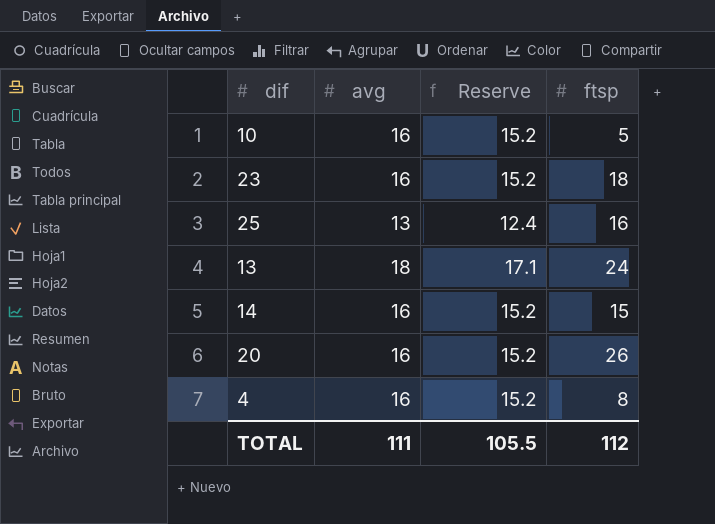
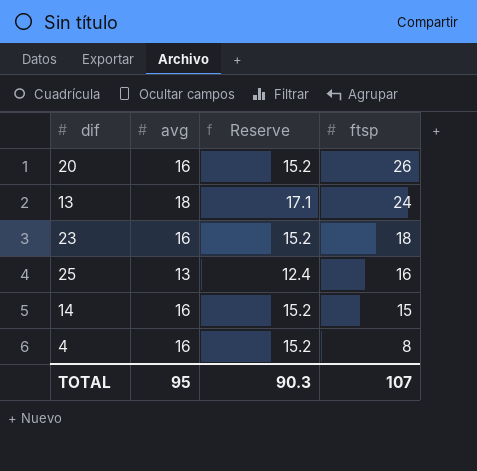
row order: none -> ftsp descending
row 10: 16 | 15.2 | 5 -> none
TOTAL | avg: 111 -> 95
TOTAL | Reserve: 105.5 -> 90.3
TOTAL | ftsp: 112 -> 107

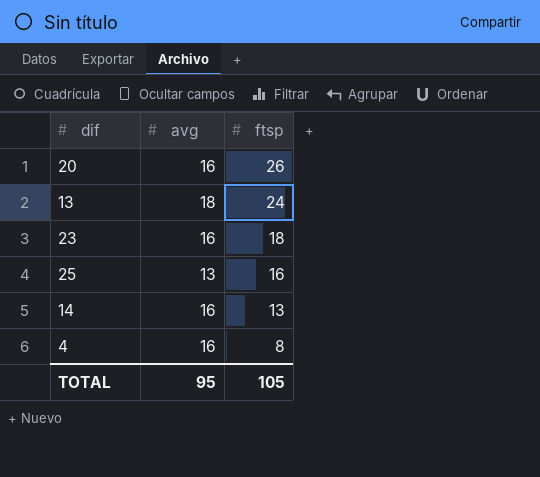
column Reserve | formula: [avg] * 0.95 -> none
14 | ftsp: 15 -> 13
TOTAL | ftsp: 107 -> 105

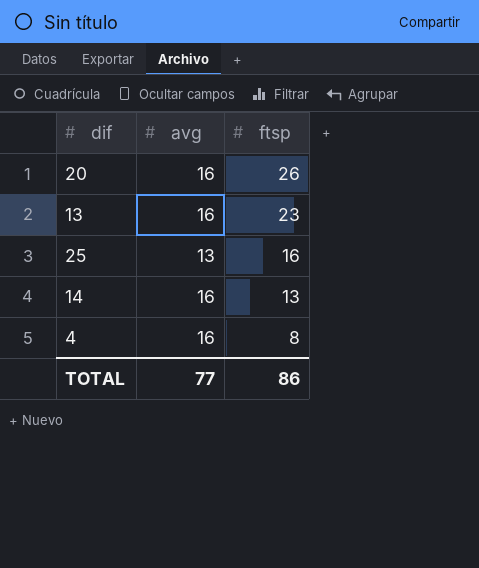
row 23: 16 | 18 -> none
13 | avg: 18 -> 16
13 | ftsp: 24 -> 23
TOTAL | avg: 95 -> 77
TOTAL | ftsp: 105 -> 86

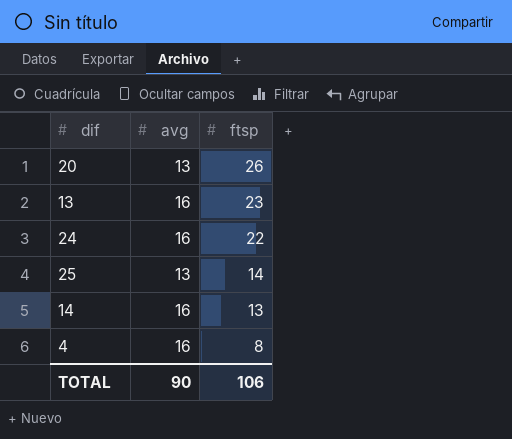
20 | avg: 16 -> 13
row 24: none -> 16 | 22
25 | ftsp: 16 -> 14
TOTAL | avg: 77 -> 90
TOTAL | ftsp: 86 -> 106

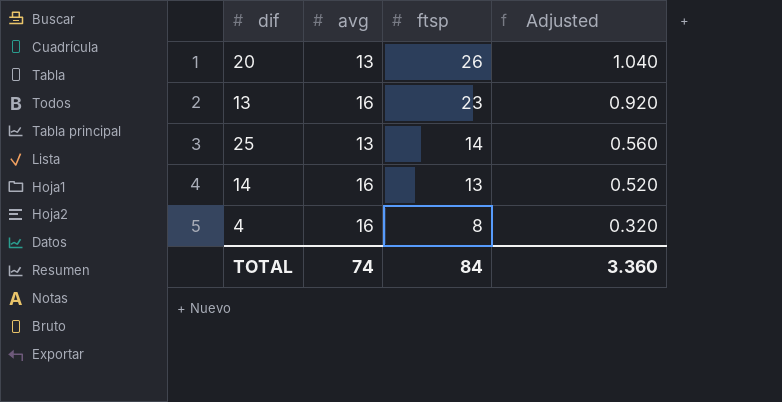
column Adjusted | formula: none -> [ftsp] * 0.04
row 24: 16 | 22 -> none
TOTAL | avg: 90 -> 74
TOTAL | ftsp: 106 -> 84

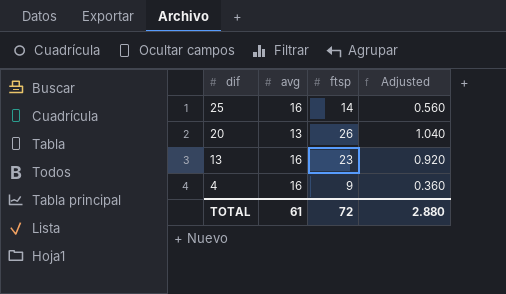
row order: ftsp descending -> dif descending
row 14: 16 | 13 | 0.520 -> none
25 | avg: 13 -> 16
4 | ftsp: 8 -> 9
4 | Adjusted: 0.320 -> 0.360
TOTAL | avg: 74 -> 61
TOTAL | ftsp: 84 -> 72
TOTAL | Adjusted: 3.360 -> 2.880

